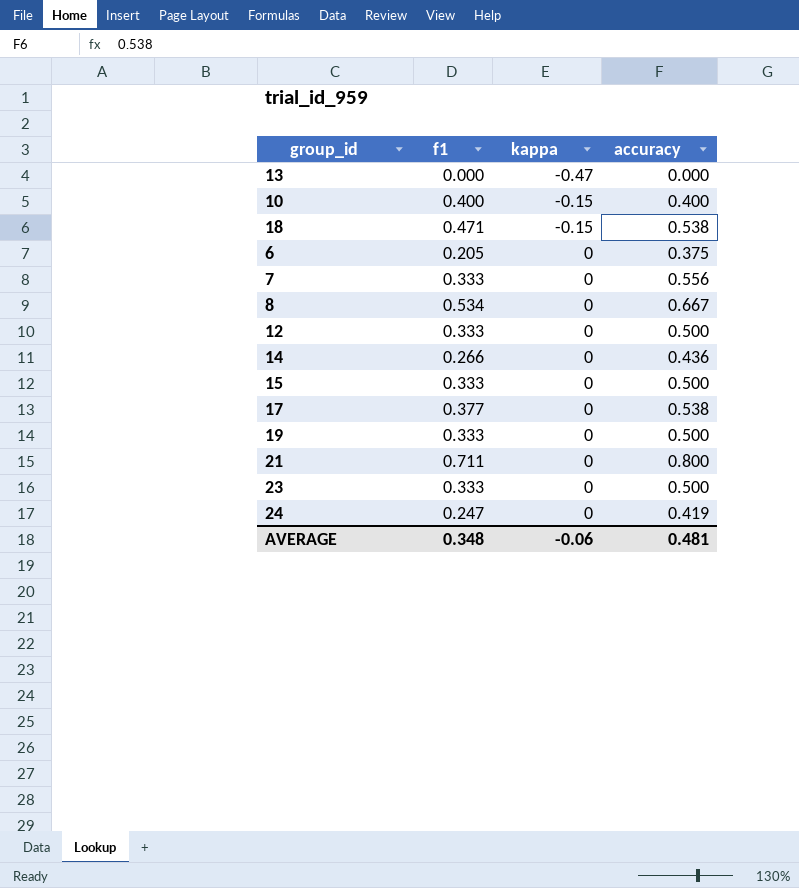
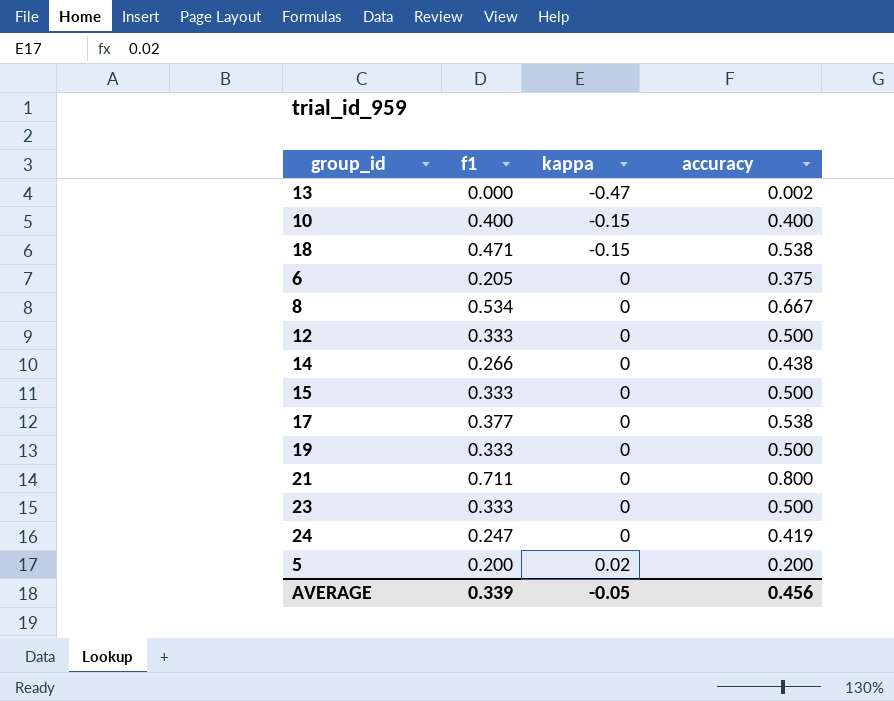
row 7: 0.333 | 0 | 0.556 -> none
13 | accuracy: 0.000 -> 0.002
14 | accuracy: 0.436 -> 0.438
row 5: none -> 0.200 | 0.02 | 0.200
AVERAGE | f1: 0.348 -> 0.339
AVERAGE | kappa: -0.06 -> -0.05
AVERAGE | accuracy: 0.481 -> 0.456

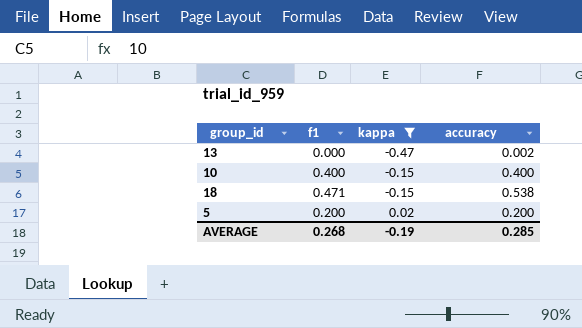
filter: none -> kappa != 0
AVERAGE | f1: 0.339 -> 0.268
AVERAGE | kappa: -0.05 -> -0.19
AVERAGE | accuracy: 0.456 -> 0.285

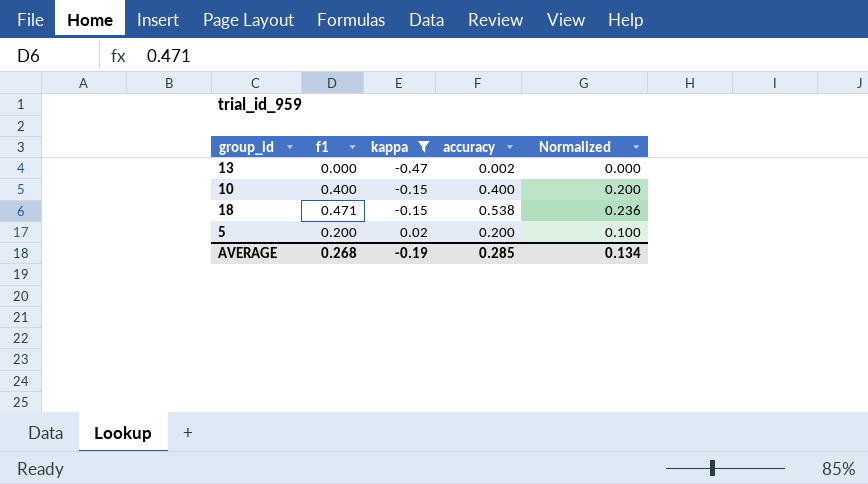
column Normalized | formula: none -> [f1] * 0.5

